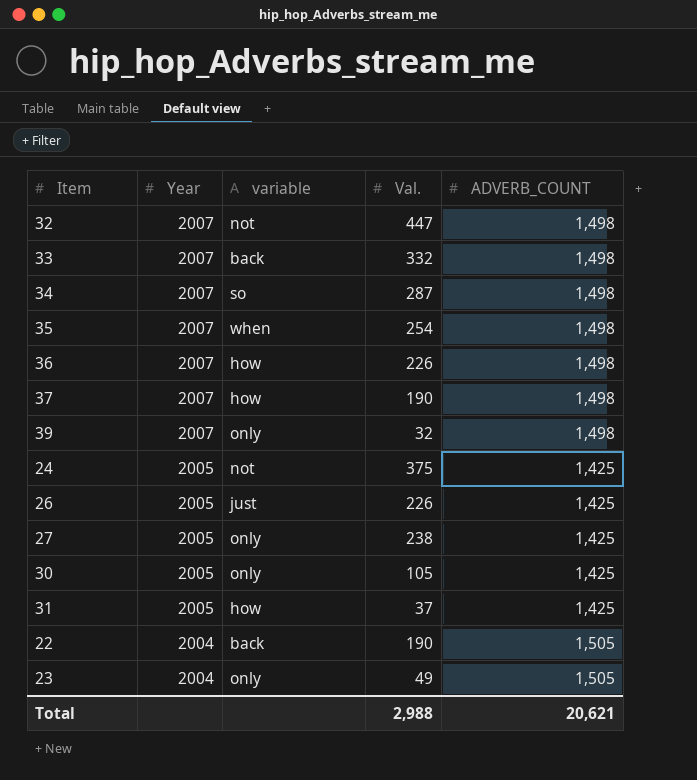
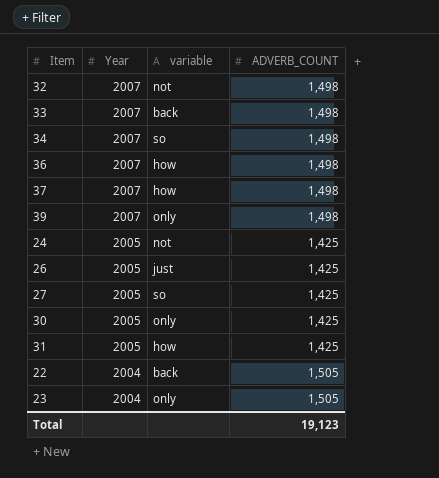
column Val. | position: 4 -> none
row 35: 2007 | when | 254 | 1,498 -> none
27 | variable: only -> so
Total | ADVERB_COUNT: 20,621 -> 19,123

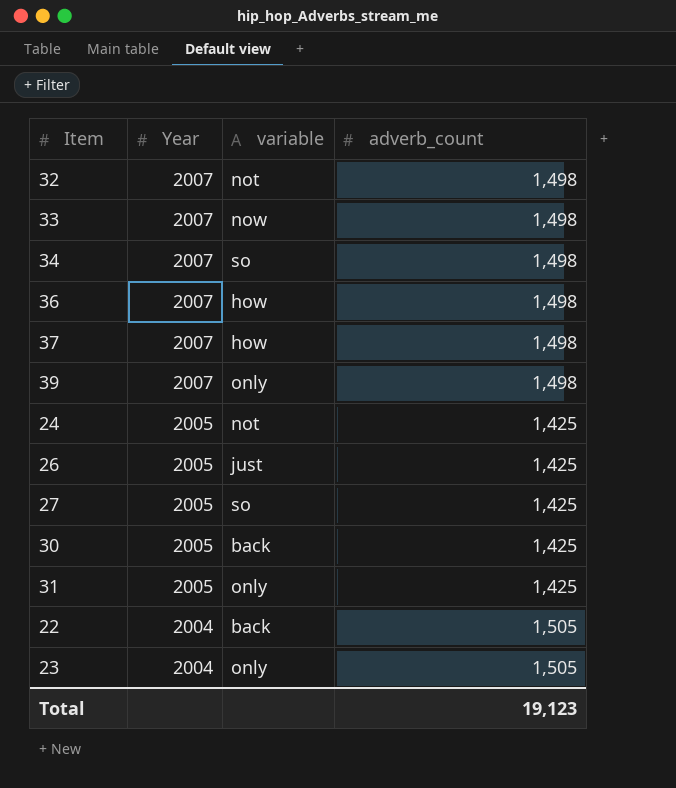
column name: ADVERB_COUNT -> adverb_count
33 | variable: back -> now
30 | variable: only -> back
31 | variable: how -> only

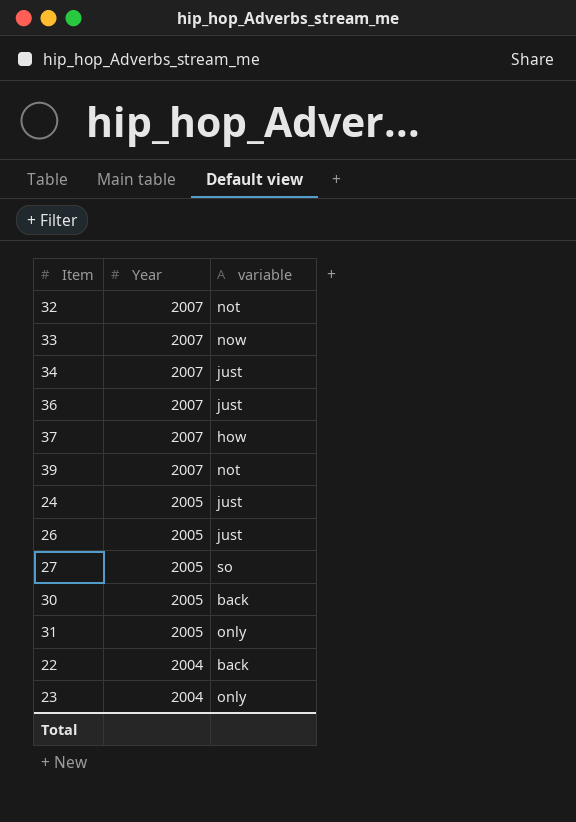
column adverb_count | position: 4 -> none
34 | variable: so -> just
36 | variable: how -> just
39 | variable: only -> not
24 | variable: not -> just

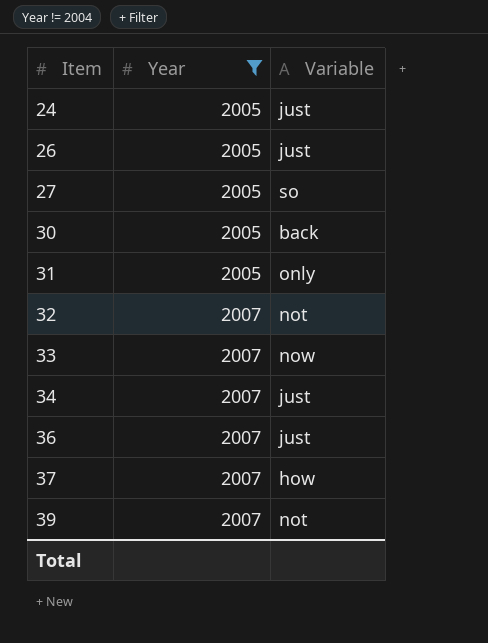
filter: none -> Year != 2004
row order: Year descending -> Item ascending
column name: variable -> Variable

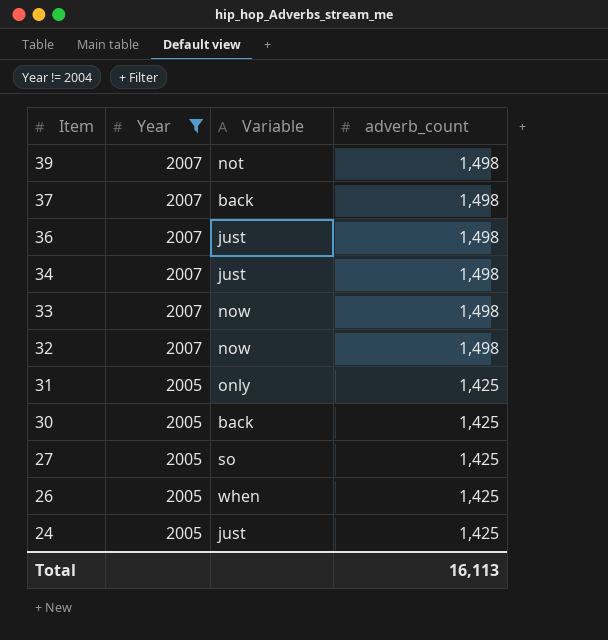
row order: Item ascending -> Item descending
column adverb_count | position: none -> 4
37 | Variable: how -> back
32 | Variable: not -> now
26 | Variable: just -> when

